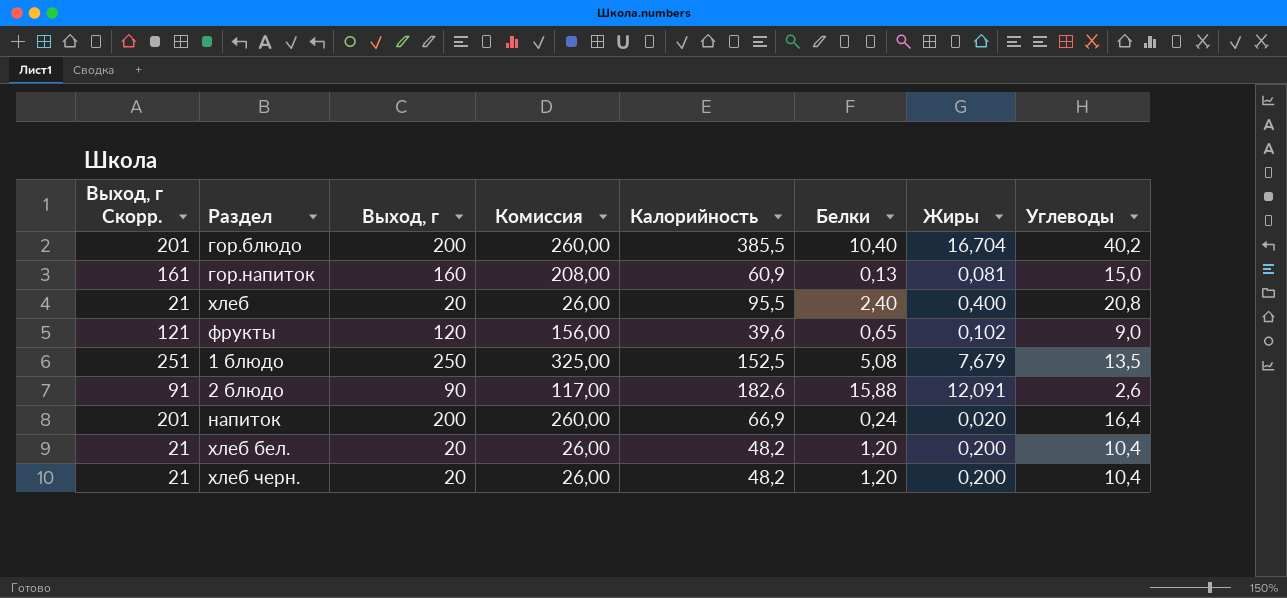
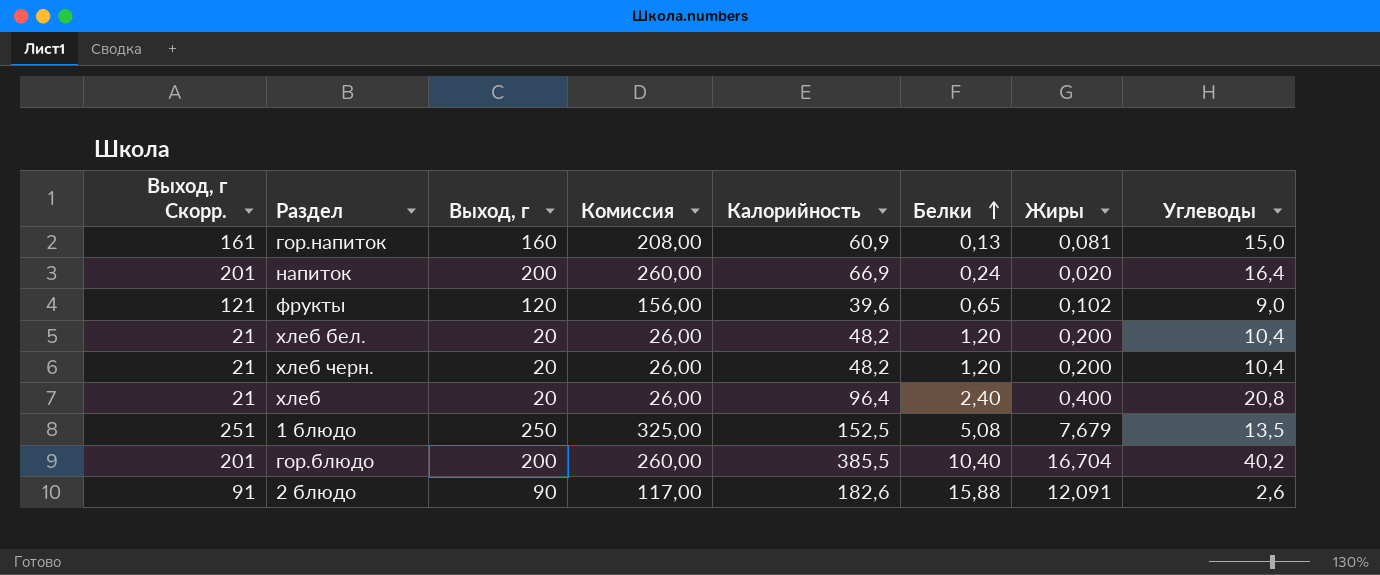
row order: none -> Белки ascending
хлеб | Калорийность: 95,5 -> 96,4

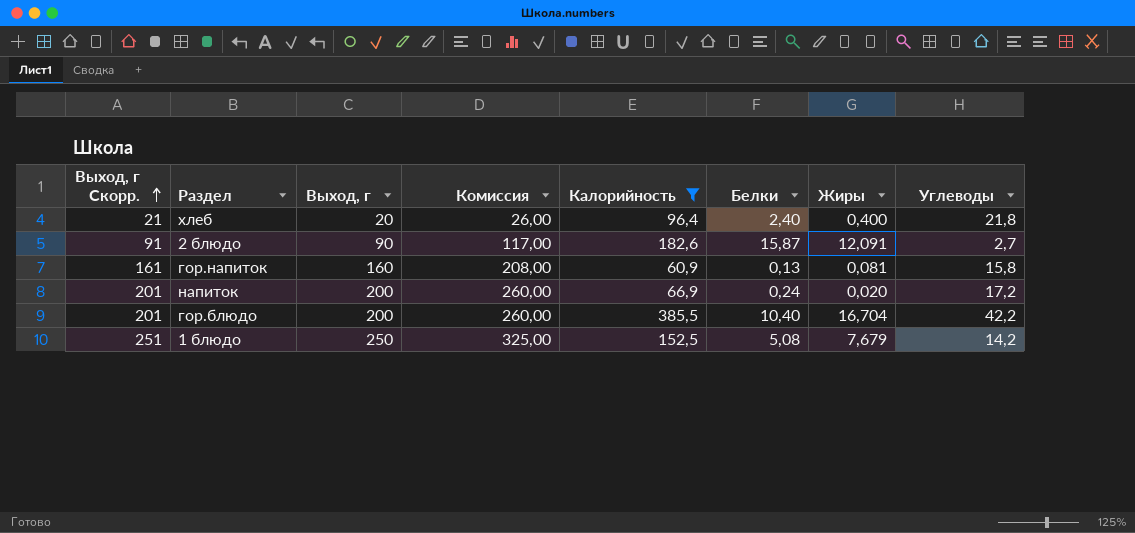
filter: none -> Калорийность >= 60,9
row order: Белки ascending -> Выход, г Скорр. ascending
хлеб | Углеводы: 20,8 -> 21,8
2 блюдо | Белки: 15,88 -> 15,87
2 блюдо | Углеводы: 2,6 -> 2,7
гор.напиток | Углеводы: 15,0 -> 15,8
напиток | Углеводы: 16,4 -> 17,2
гор.блюдо | Углеводы: 40,2 -> 42,2
1 блюдо | Углеводы: 13,5 -> 14,2

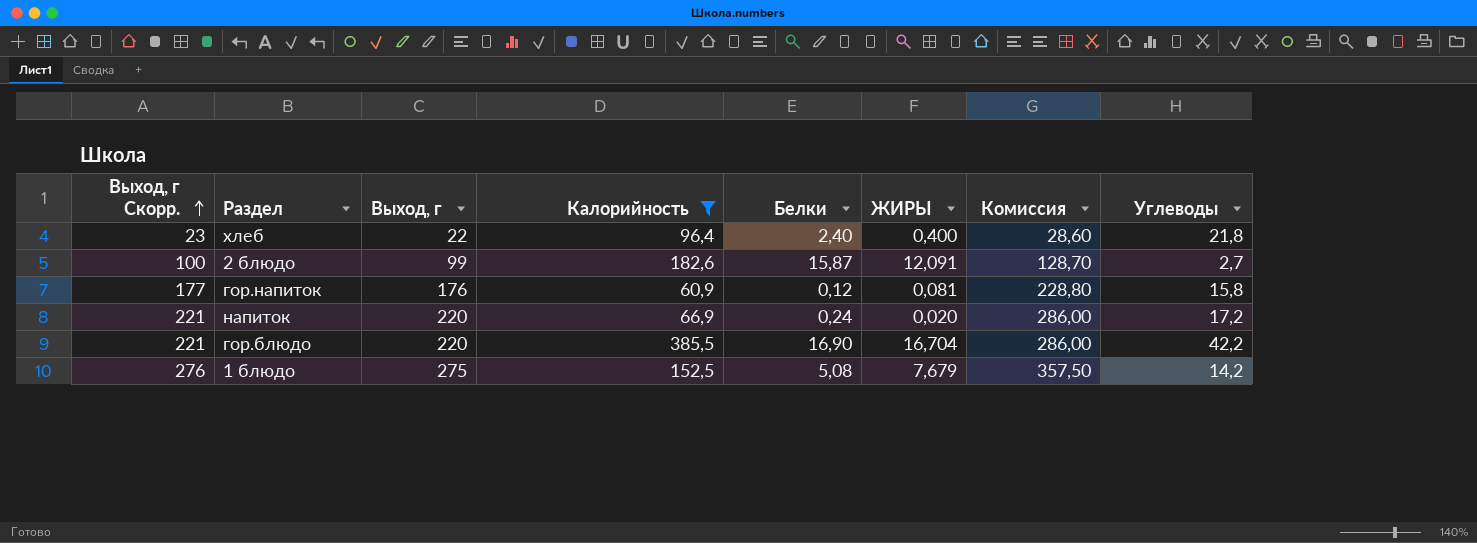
column name: Жиры -> ЖИРЫ
column Комиссия | position: 4 -> 7
хлеб | Выход, г Скорр.: 21 -> 23
хлеб | Выход, г: 20 -> 22
хлеб | Комиссия: 26,00 -> 28,60
2 блюдо | Выход, г Скорр.: 91 -> 100
2 блюдо | Выход, г: 90 -> 99
2 блюдо | Комиссия: 117,00 -> 128,70
гор.напиток | Выход, г Скорр.: 161 -> 177
гор.напиток | Выход, г: 160 -> 176
гор.напиток | Белки: 0,13 -> 0,12
гор.напиток | Комиссия: 208,00 -> 228,80
напиток | Выход, г Скорр.: 201 -> 221
напиток | Выход, г: 200 -> 220
напиток | Комиссия: 260,00 -> 286,00
гор.блюдо | Выход, г Скорр.: 201 -> 221
гор.блюдо | Выход, г: 200 -> 220
гор.блюдо | Белки: 10,40 -> 16,90
гор.блюдо | Комиссия: 260,00 -> 286,00
1 блюдо | Выход, г Скорр.: 251 -> 276
1 блюдо | Выход, г: 250 -> 275
1 блюдо | Комиссия: 325,00 -> 357,50

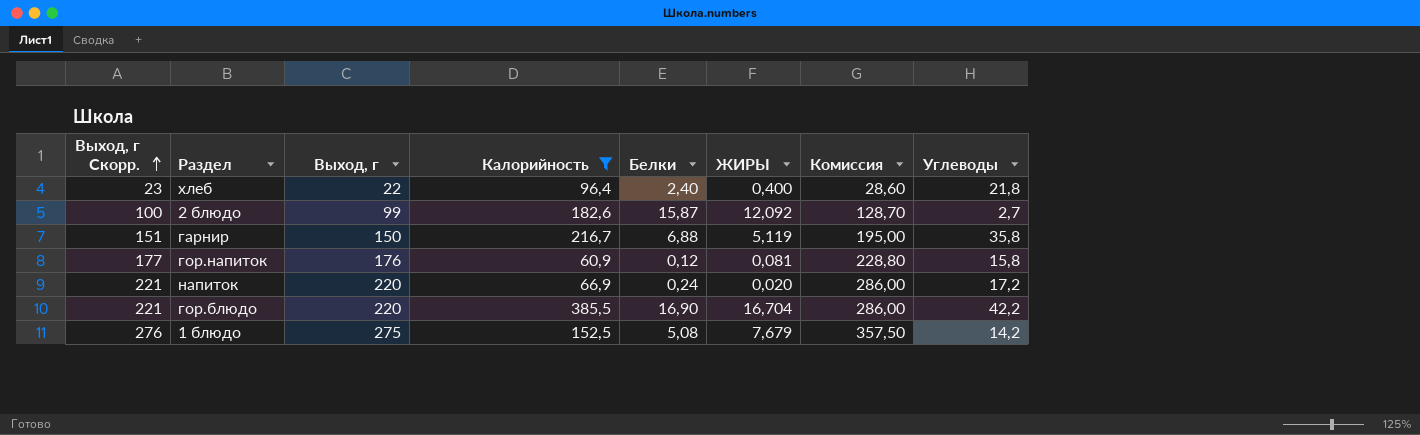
2 блюдо | ЖИРЫ: 12,091 -> 12,092
row гарнир: none -> 151 | 150 | 216,7 | 6,88 | 5,119 | 195,00 | 35,8

